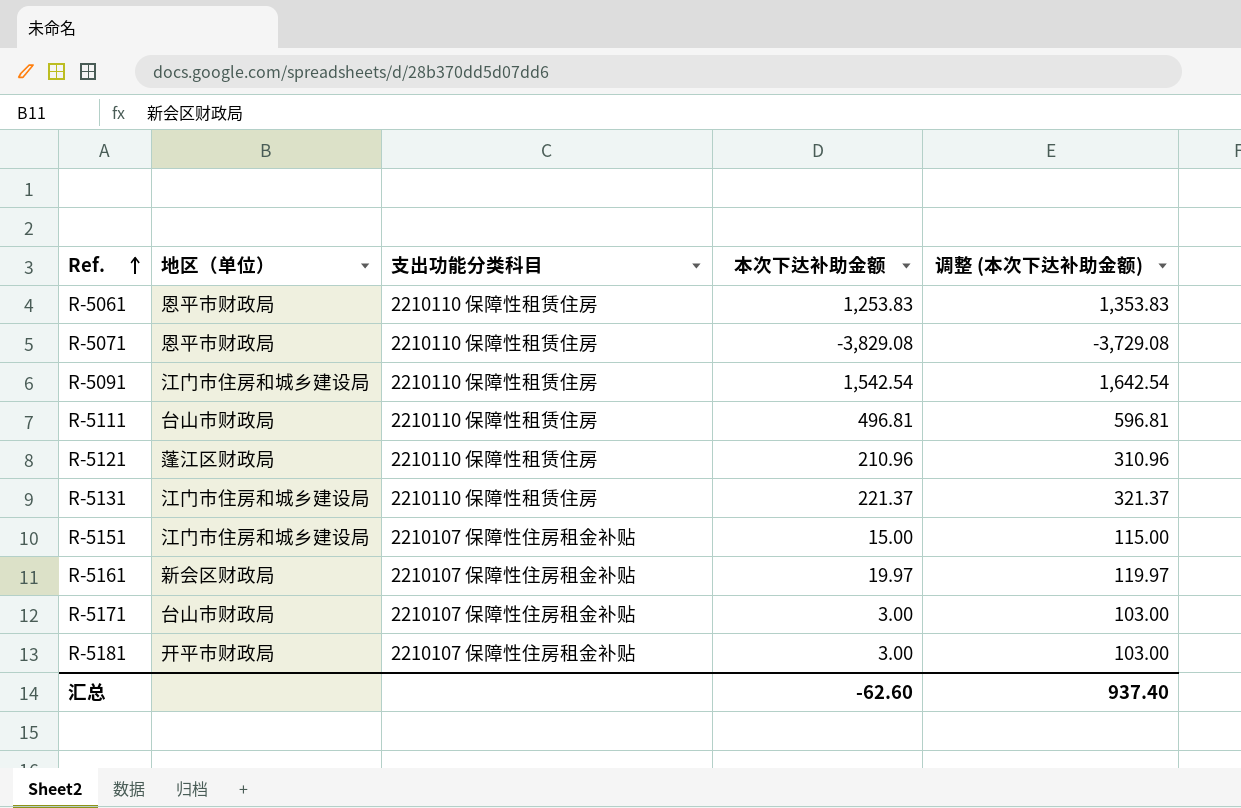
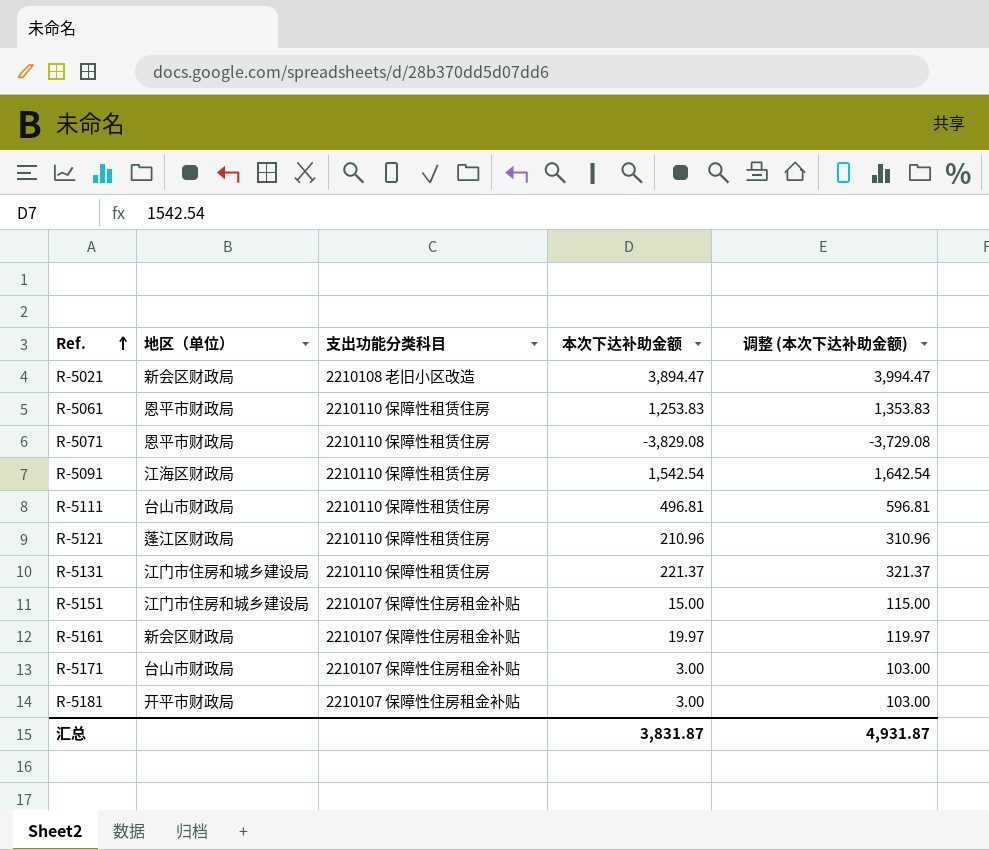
row R-5021: none -> 新会区财政局 | 2210108 老旧小区改造 | 3,894.47 | 3,994.47
R-5091 | 地区（单位）: 江门市住房和城乡建设局 -> 江海区财政局
汇总 | 本次下达补助金额: -62.60 -> 3,831.87
汇总 | 调整 (本次下达补助金额): 937.40 -> 4,931.87

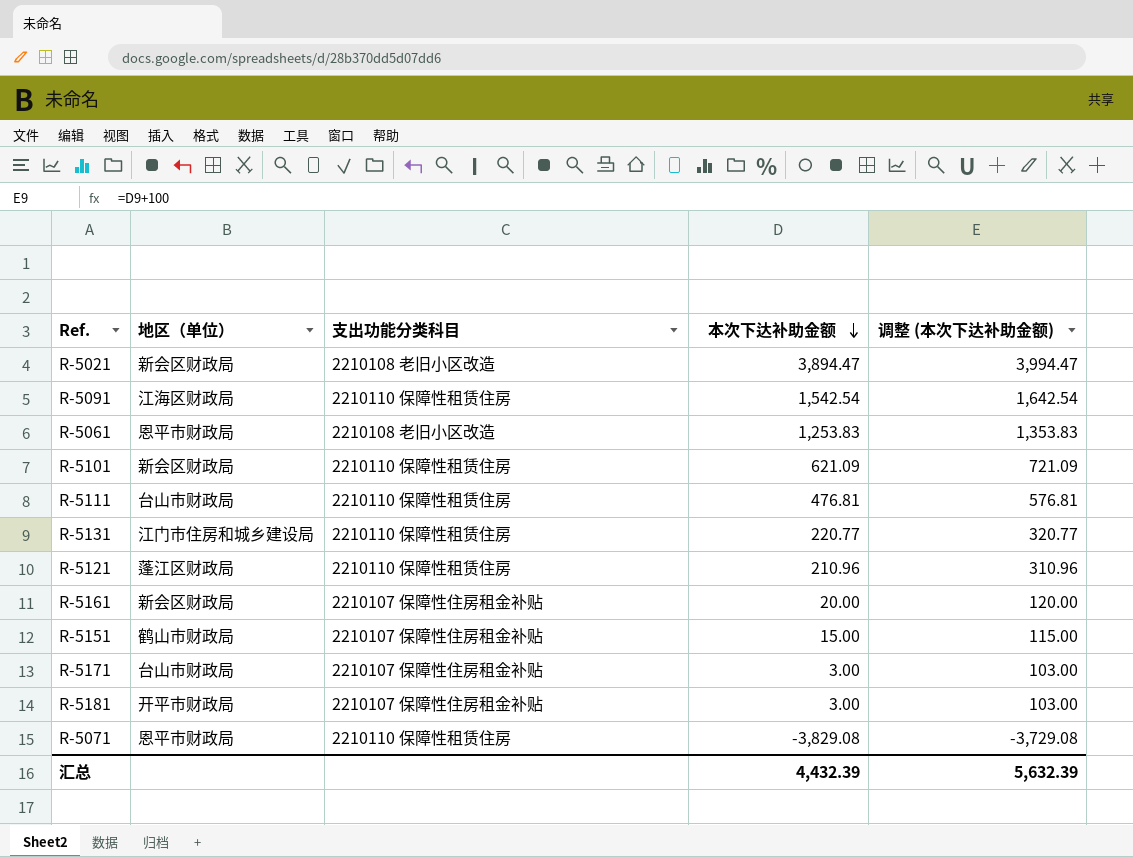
row order: Ref. ascending -> 本次下达补助金额 descending
R-5061 | 支出功能分类科目: 2210110 保障性租赁住房 -> 2210108 老旧小区改造
row R-5101: none -> 新会区财政局 | 2210110 保障性租赁住房 | 621.09 | 721.09
R-5111 | 本次下达补助金额: 496.81 -> 476.81
R-5111 | 调整 (本次下达补助金额): 596.81 -> 576.81
R-5131 | 本次下达补助金额: 221.37 -> 220.77
R-5131 | 调整 (本次下达补助金额): 321.37 -> 320.77
R-5161 | 本次下达补助金额: 19.97 -> 20.00
R-5161 | 调整 (本次下达补助金额): 119.97 -> 120.00
R-5151 | 地区（单位）: 江门市住房和城乡建设局 -> 鹤山市财政局
汇总 | 本次下达补助金额: 3,831.87 -> 4,432.39
汇总 | 调整 (本次下达补助金额): 4,931.87 -> 5,632.39

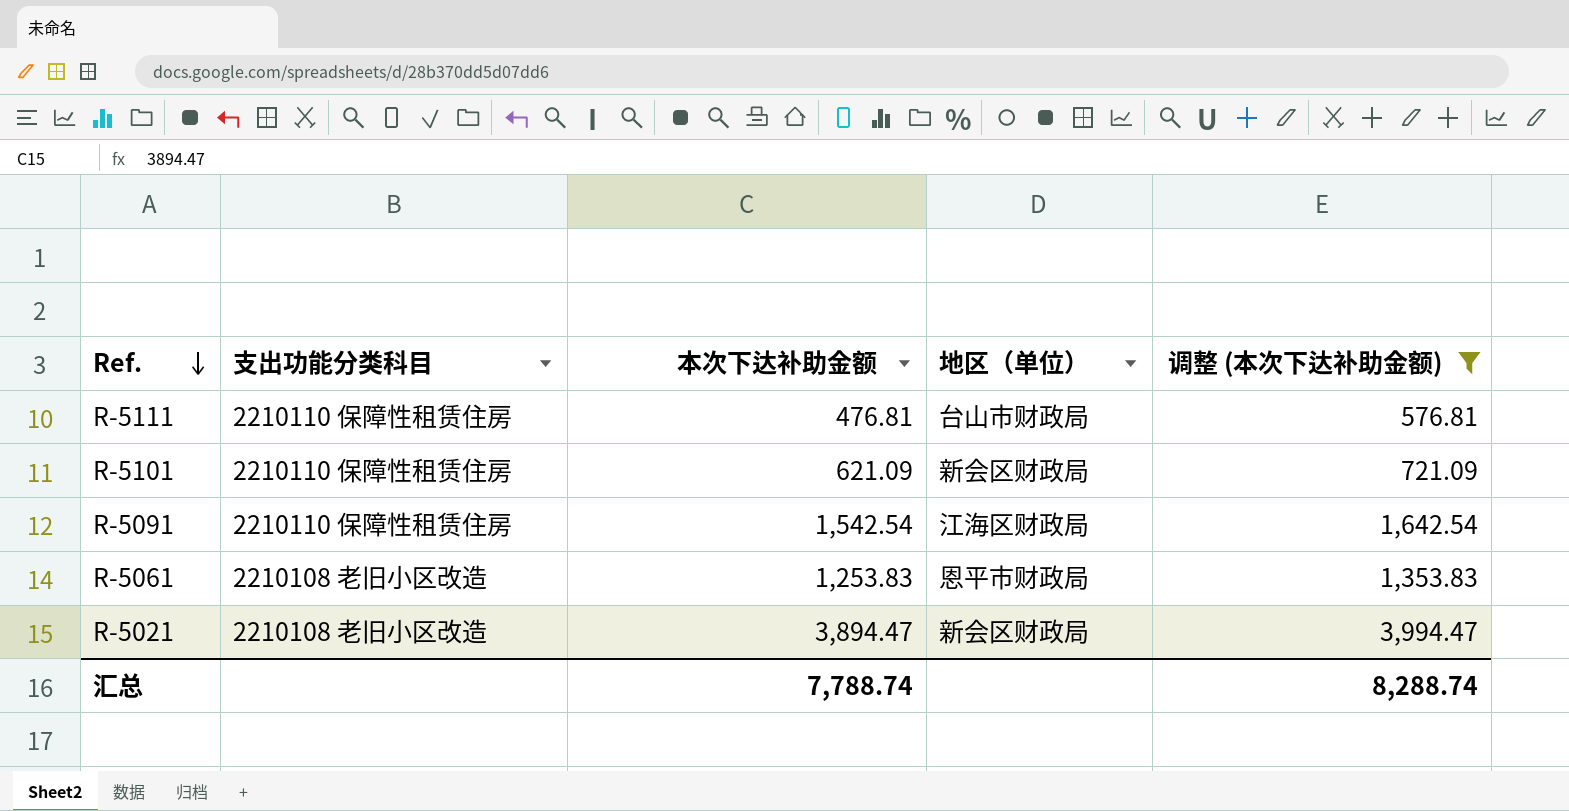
filter: none -> 调整 (本次下达补助金额) >= 576.81
row order: 本次下达补助金额 descending -> Ref. descending
column 地区（单位） | position: 2 -> 4
汇总 | 本次下达补助金额: 4,432.39 -> 7,788.74
汇总 | 调整 (本次下达补助金额): 5,632.39 -> 8,288.74

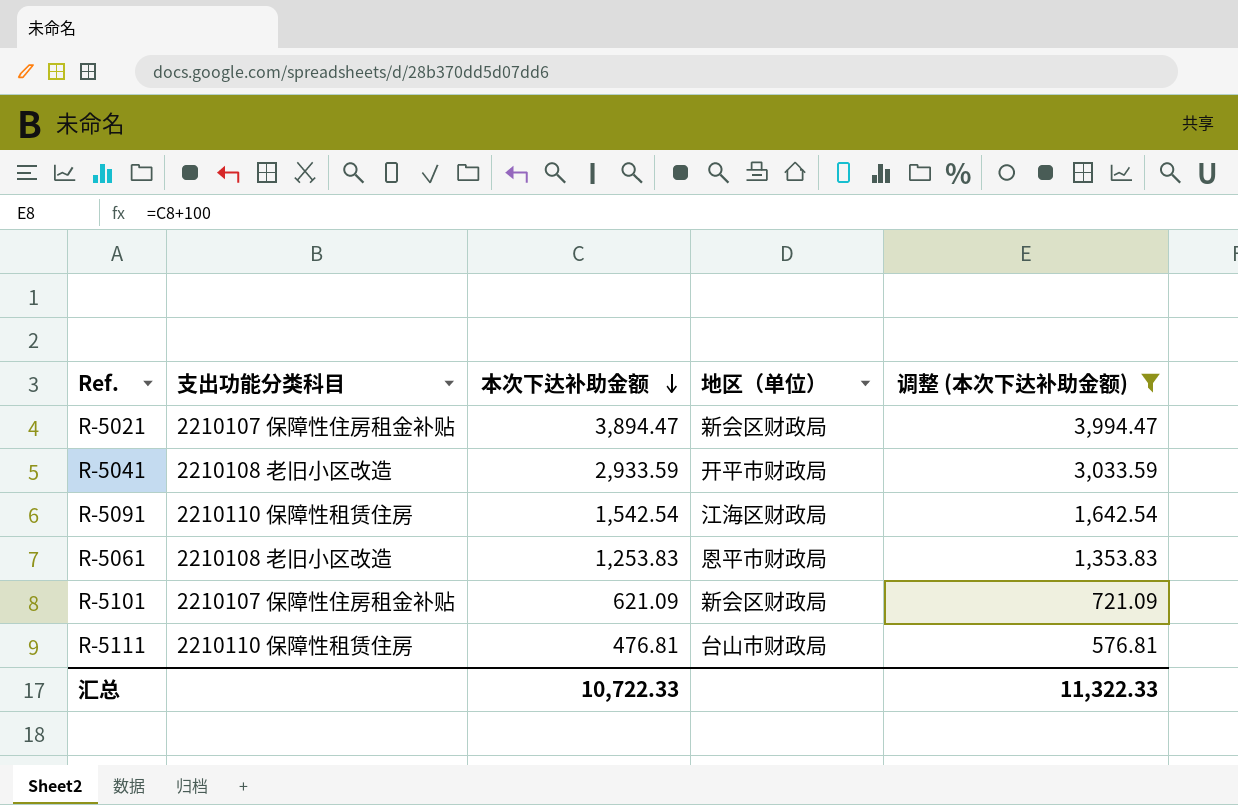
row order: Ref. descending -> 本次下达补助金额 descending
R-5021 | 支出功能分类科目: 2210108 老旧小区改造 -> 2210107 保障性住房租金补贴
row R-5041: none -> 2210108 老旧小区改造 | 2,933.59 | 开平市财政局 | 3,033.59
R-5101 | 支出功能分类科目: 2210110 保障性租赁住房 -> 2210107 保障性住房租金补贴
汇总 | 本次下达补助金额: 7,788.74 -> 10,722.33
汇总 | 调整 (本次下达补助金额): 8,288.74 -> 11,322.33

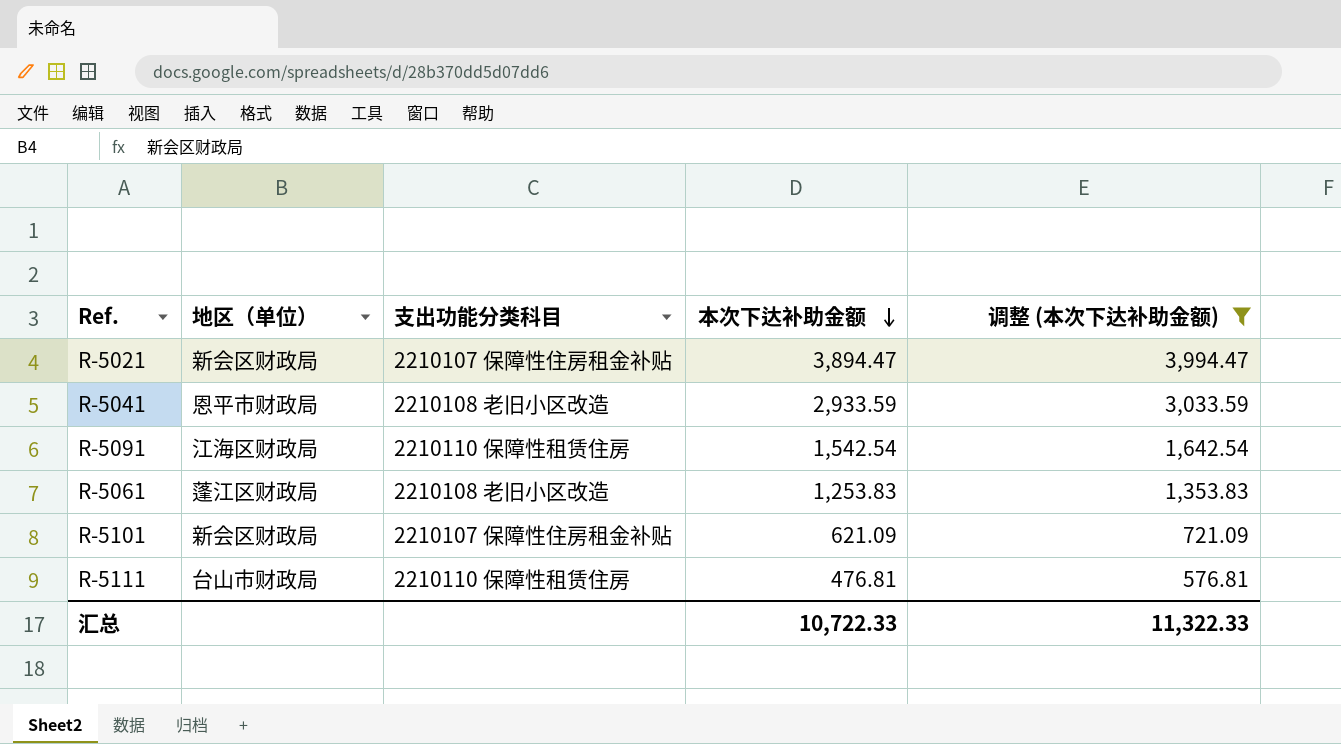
column 地区（单位） | position: 4 -> 2
R-5041 | 地区（单位）: 开平市财政局 -> 恩平市财政局
R-5061 | 地区（单位）: 恩平市财政局 -> 蓬江区财政局

